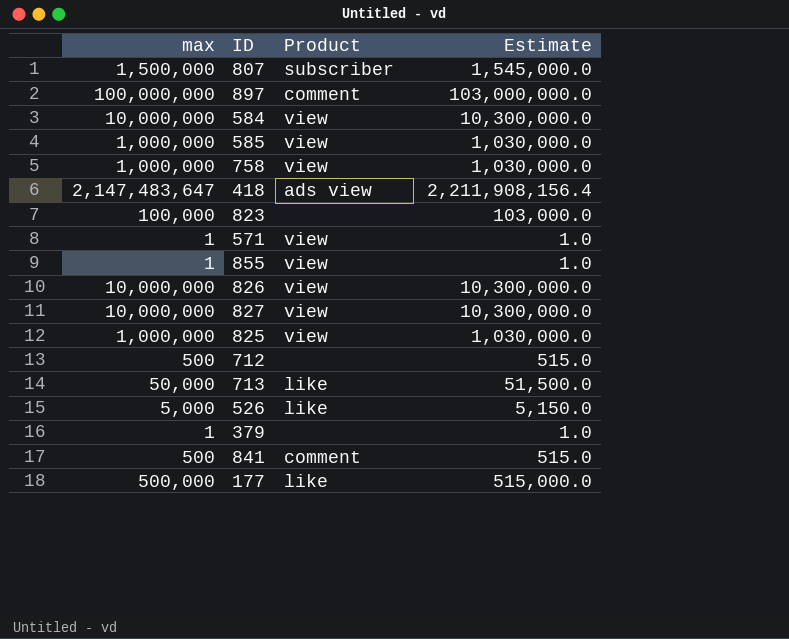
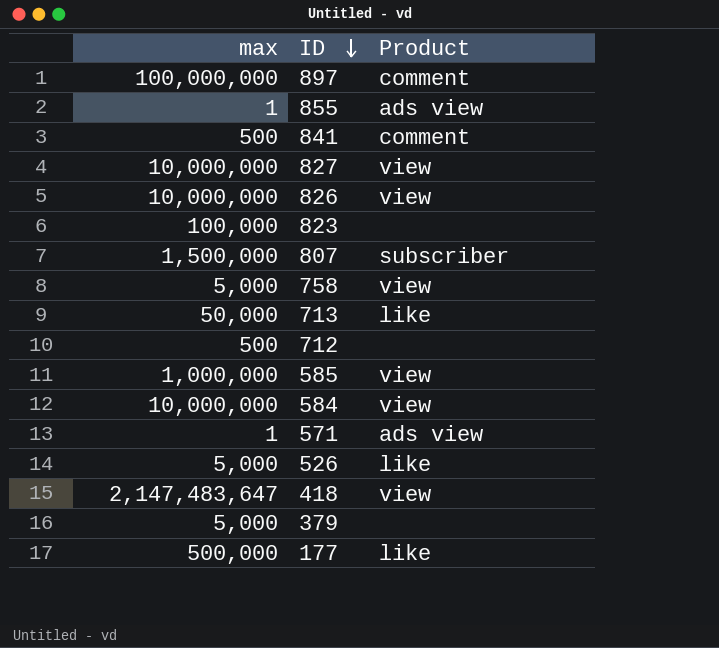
row order: none -> ID descending
column Estimate | formula: [max] * 1.03 -> none
row 825: 1,000,000 | view | 1,030,000.0 -> none
855 | Product: view -> ads view
758 | max: 1,000,000 -> 5,000
571 | Product: view -> ads view
418 | Product: ads view -> view
379 | max: 1 -> 5,000

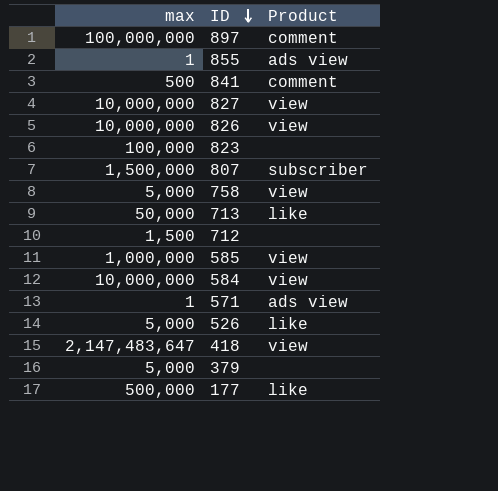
712 | max: 500 -> 1,500

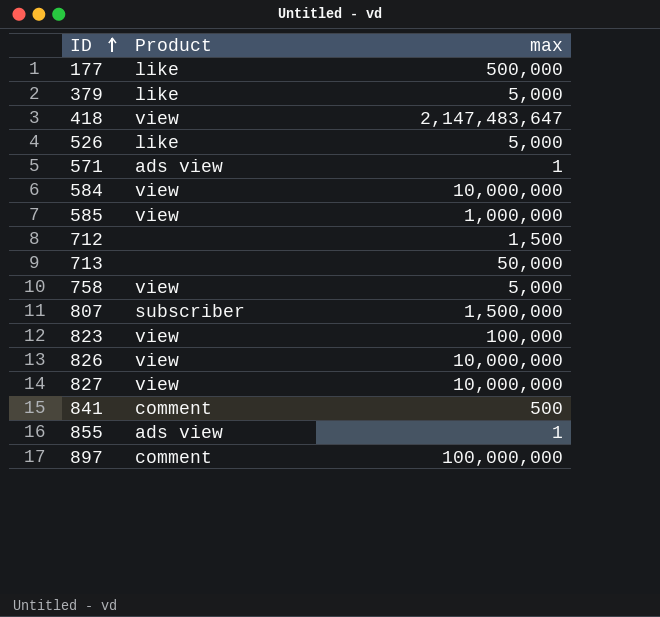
row order: ID descending -> ID ascending
column max | position: 1 -> 3
379 | Product: none -> like
713 | Product: like -> none
823 | Product: none -> view

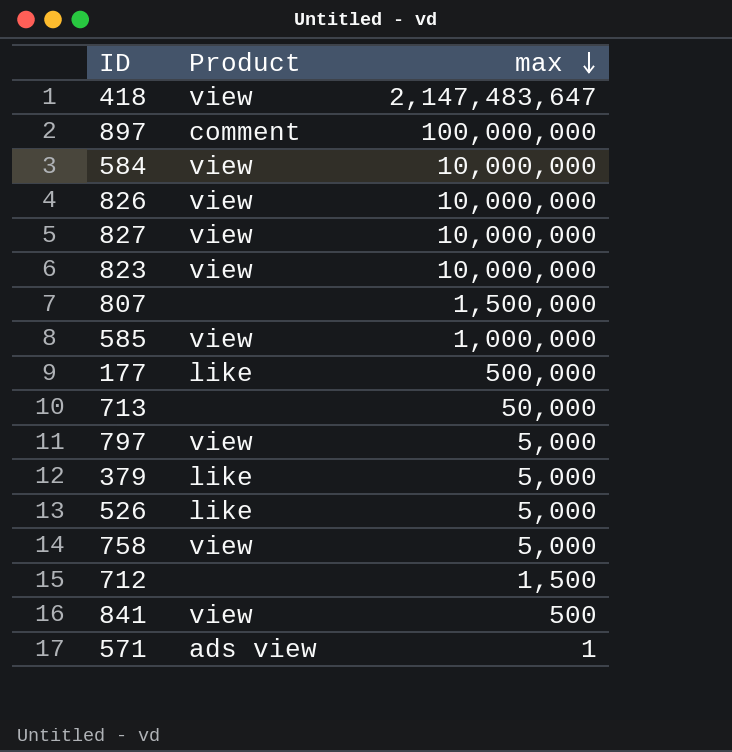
row order: ID ascending -> max descending
row 855: ads view | 1 -> none
823 | max: 100,000 -> 10,000,000
807 | Product: subscriber -> none
row 797: none -> view | 5,000
841 | Product: comment -> view

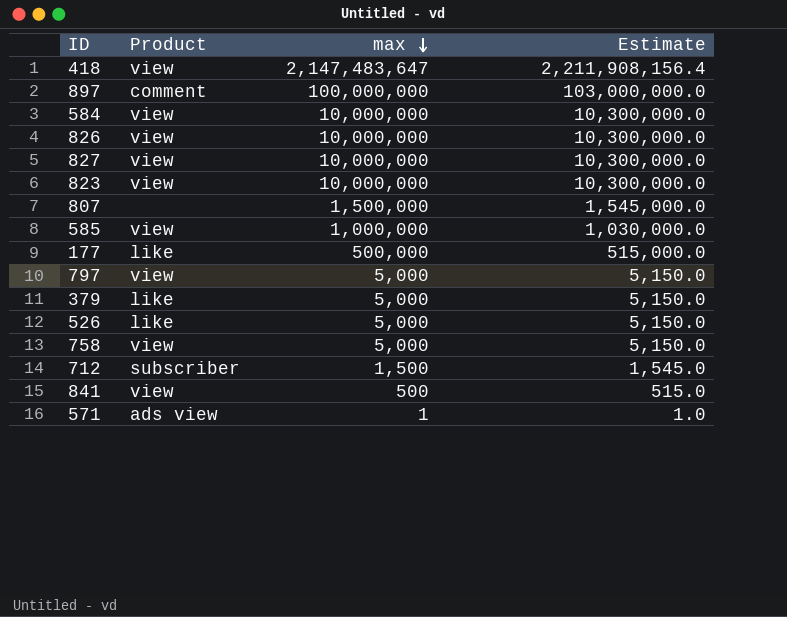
column Estimate | formula: none -> [max] * 1.03
row 713: none | 50,000 -> none
712 | Product: none -> subscriber

